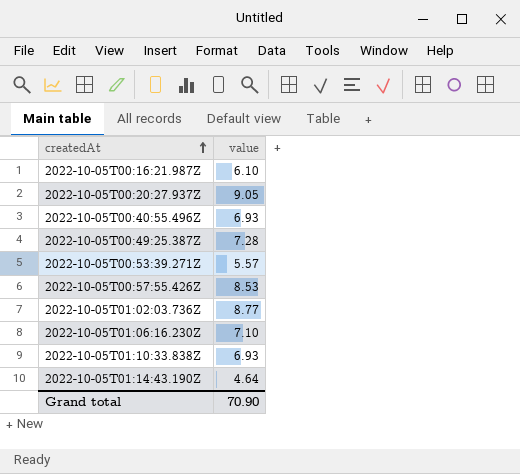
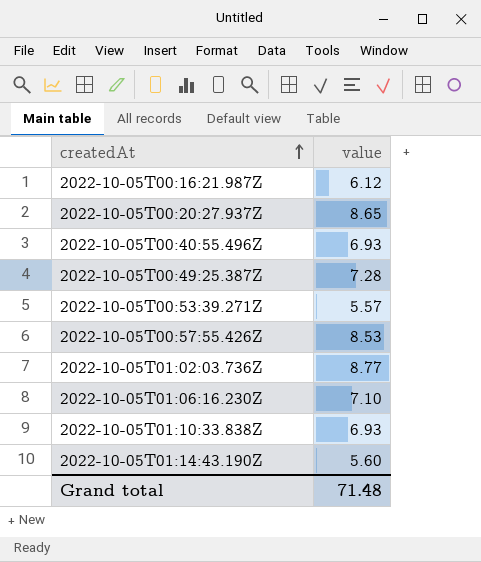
2022-10-05T00:16:21.987Z | value: 6.10 -> 6.12
2022-10-05T00:20:27.937Z | value: 9.05 -> 8.65
2022-10-05T01:14:43.190Z | value: 4.64 -> 5.60
Grand total | value: 70.90 -> 71.48

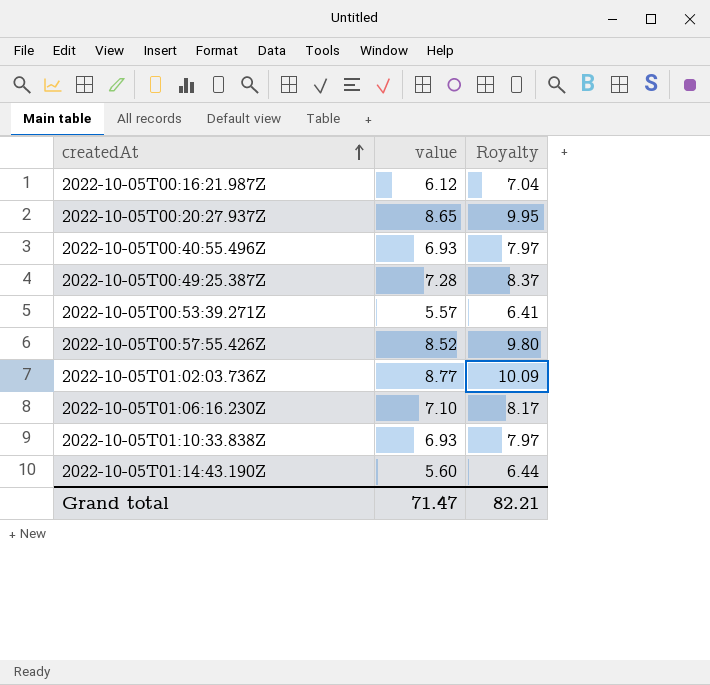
column Royalty | formula: none -> [value] * 1.15
2022-10-05T00:57:55.426Z | value: 8.53 -> 8.52
Grand total | value: 71.48 -> 71.47

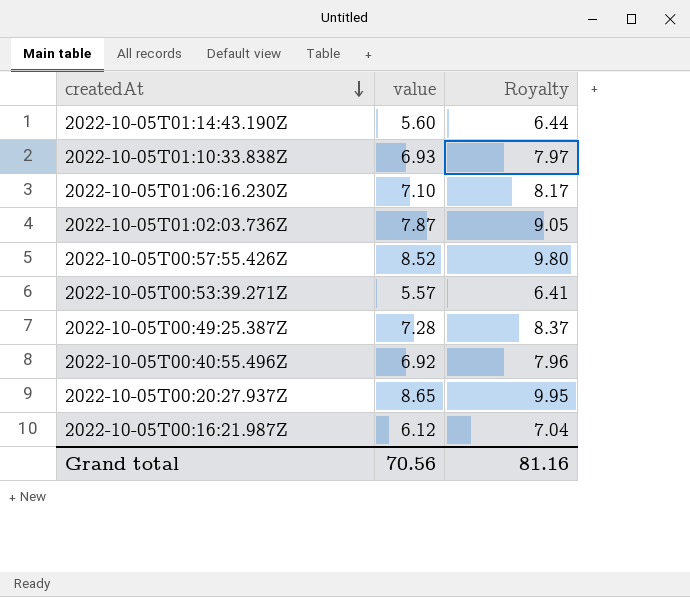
row order: createdAt ascending -> createdAt descending
2022-10-05T01:02:03.736Z | value: 8.77 -> 7.87
2022-10-05T01:02:03.736Z | Royalty: 10.09 -> 9.05
2022-10-05T00:40:55.496Z | value: 6.93 -> 6.92
2022-10-05T00:40:55.496Z | Royalty: 7.97 -> 7.96
Grand total | value: 71.47 -> 70.56
Grand total | Royalty: 82.21 -> 81.16

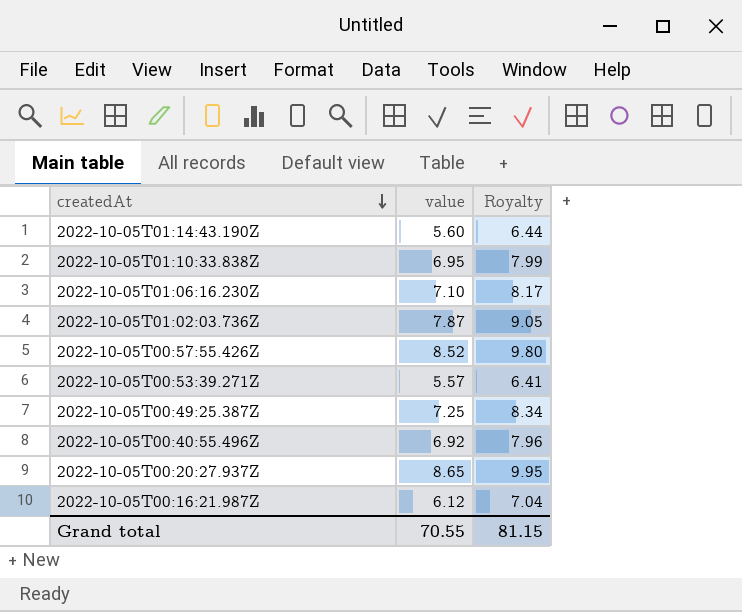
2022-10-05T01:10:33.838Z | value: 6.93 -> 6.95
2022-10-05T01:10:33.838Z | Royalty: 7.97 -> 7.99
2022-10-05T00:49:25.387Z | value: 7.28 -> 7.25
2022-10-05T00:49:25.387Z | Royalty: 8.37 -> 8.34
Grand total | value: 70.56 -> 70.55
Grand total | Royalty: 81.16 -> 81.15

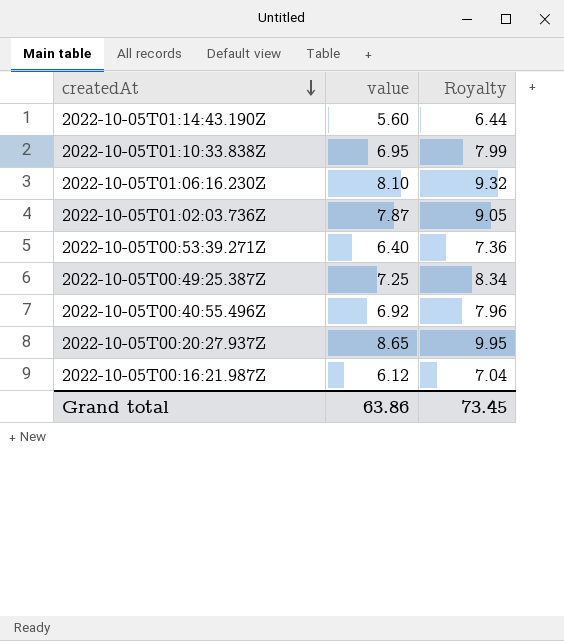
row 2022-10-05T00:57:55.426Z: 8.52 | 9.80 -> none
2022-10-05T01:06:16.230Z | value: 7.10 -> 8.10
2022-10-05T01:06:16.230Z | Royalty: 8.17 -> 9.32
2022-10-05T00:53:39.271Z | value: 5.57 -> 6.40
2022-10-05T00:53:39.271Z | Royalty: 6.41 -> 7.36
Grand total | value: 70.55 -> 63.86
Grand total | Royalty: 81.15 -> 73.45

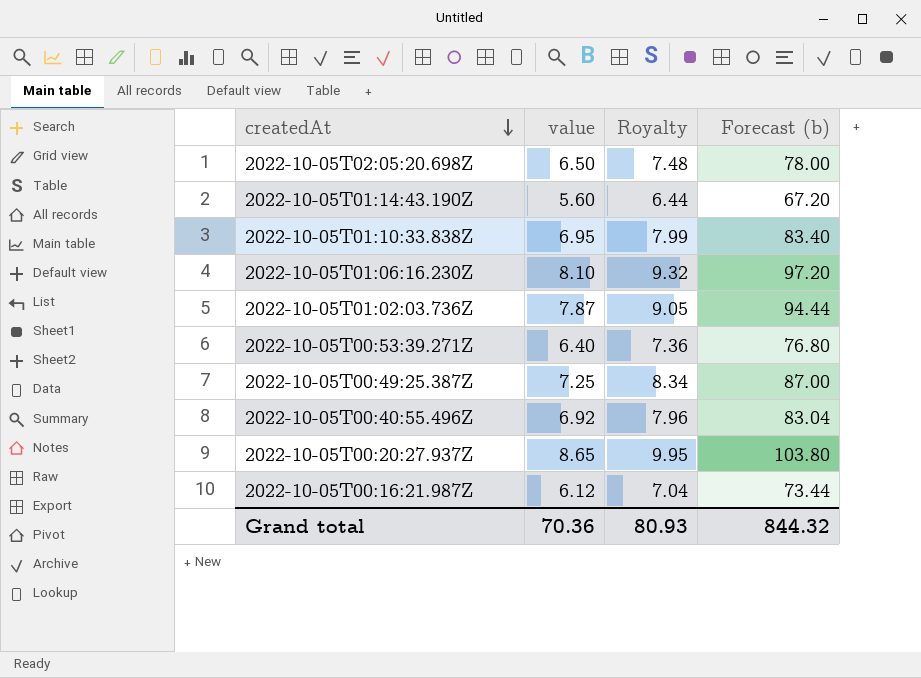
column Forecast (b) | formula: none -> [value] * 12
row 2022-10-05T02:05:20.698Z: none -> 6.50 | 7.48 | 78.00
Grand total | value: 63.86 -> 70.36
Grand total | Royalty: 73.45 -> 80.93

